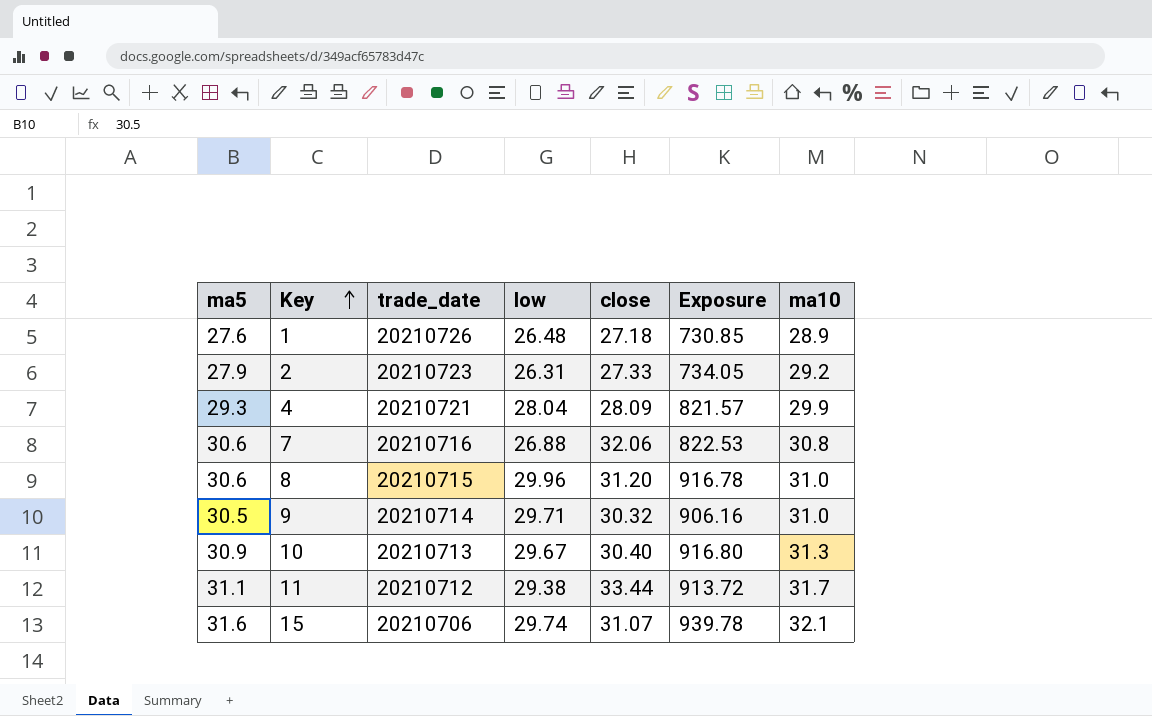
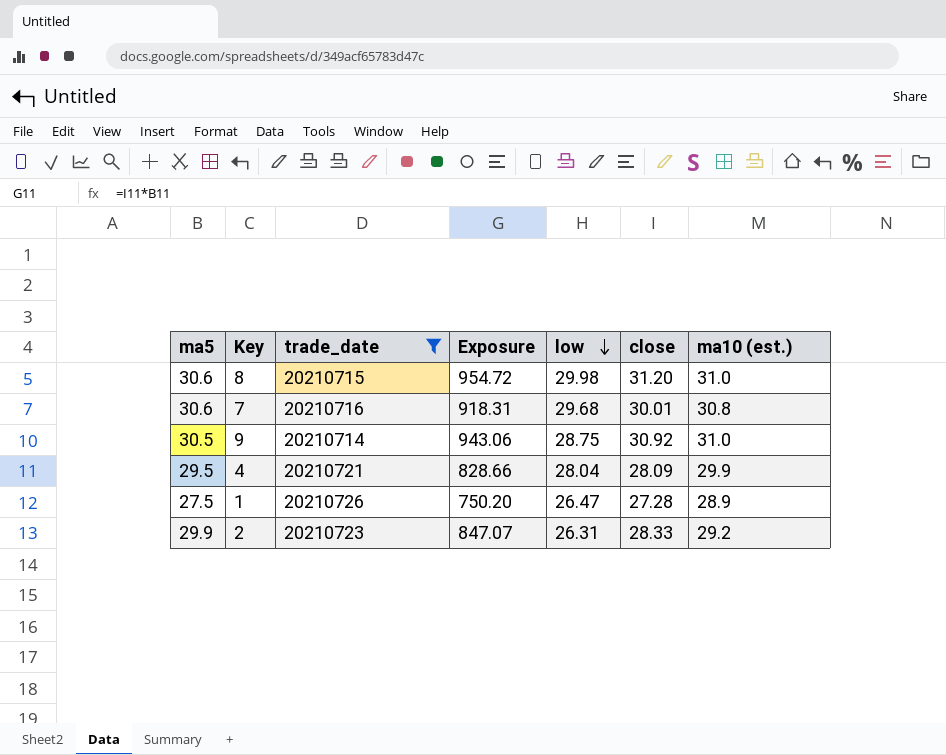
filter: none -> trade_date >= 20210714
row order: Key ascending -> low descending
column Exposure | formula: [ma5] * [low] -> [ma5] * [close]
column Exposure | position: 6 -> 4
column name: ma10 -> ma10 (est.)
8 | low: 29.96 -> 29.98
7 | low: 26.88 -> 29.68
7 | close: 32.06 -> 30.01
9 | low: 29.71 -> 28.75
9 | close: 30.32 -> 30.92
4 | ma5: 29.3 -> 29.5
1 | ma5: 27.6 -> 27.5
1 | low: 26.48 -> 26.47
1 | close: 27.18 -> 27.28
2 | ma5: 27.9 -> 29.9
2 | close: 27.33 -> 28.33

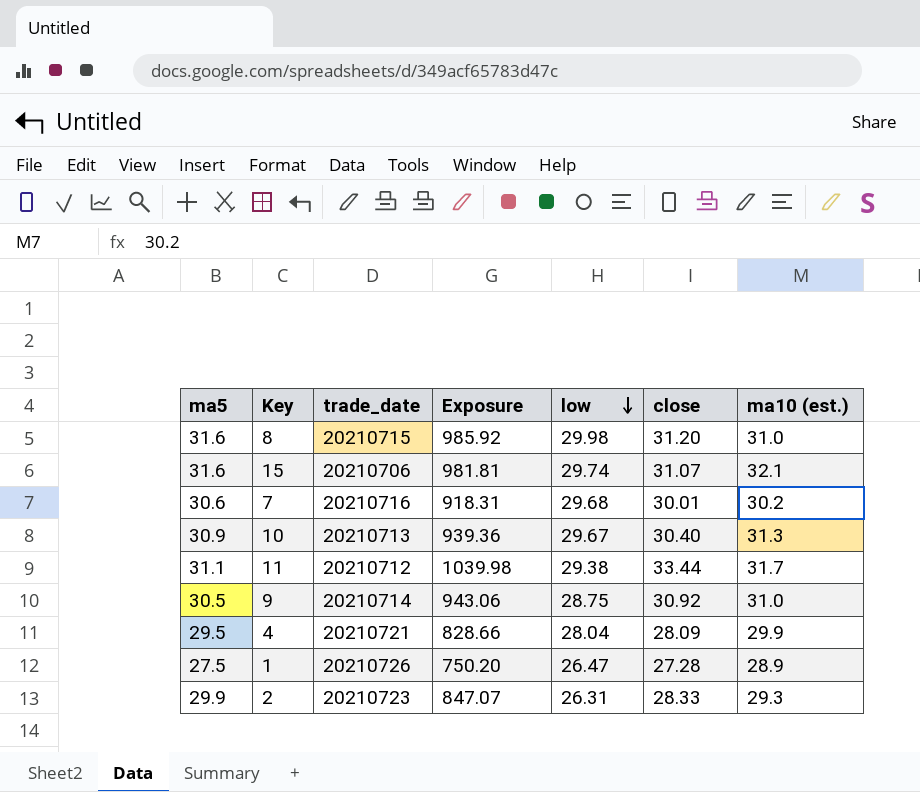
filter: trade_date >= 20210714 -> none
8 | ma5: 30.6 -> 31.6
8 | Exposure: 954.72 -> 985.92
7 | ma10 (est.): 30.8 -> 30.2
2 | ma10 (est.): 29.2 -> 29.3

